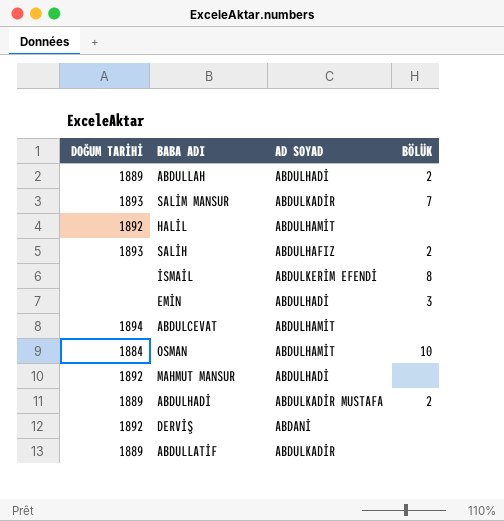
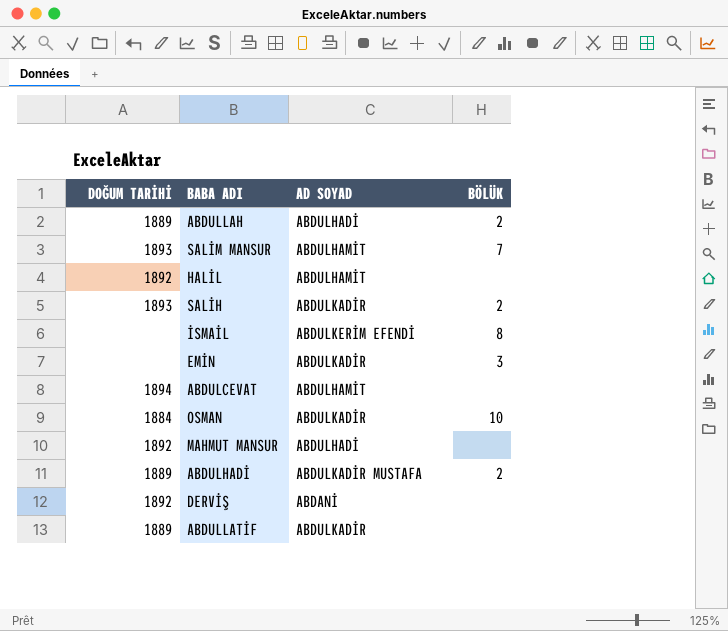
SALİM MANSUR | AD SOYAD: ABDULKADİR -> ABDULHAMİT
SALİH | AD SOYAD: ABDULHAFIZ -> ABDULKADİR
EMİN | AD SOYAD: ABDULHADİ -> ABDULKADİR
OSMAN | AD SOYAD: ABDULHAMİT -> ABDULKADİR

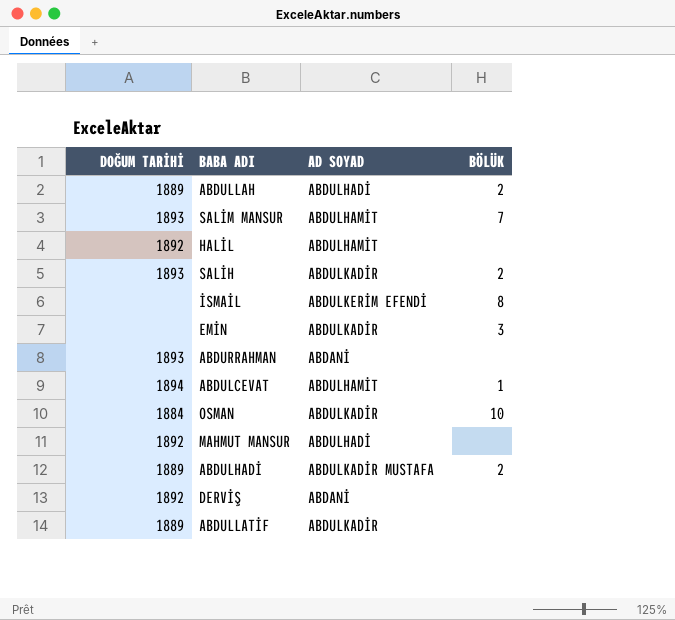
row ABDURRAHMAN: none -> 1893 | ABDANİ | none
ABDULCEVAT | BÖLÜK: none -> 1

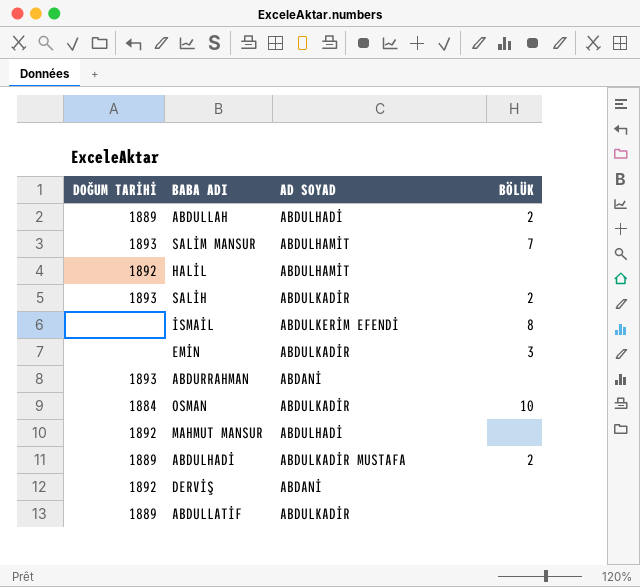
row ABDULCEVAT: 1894 | ABDULHAMİT | 1 -> none

